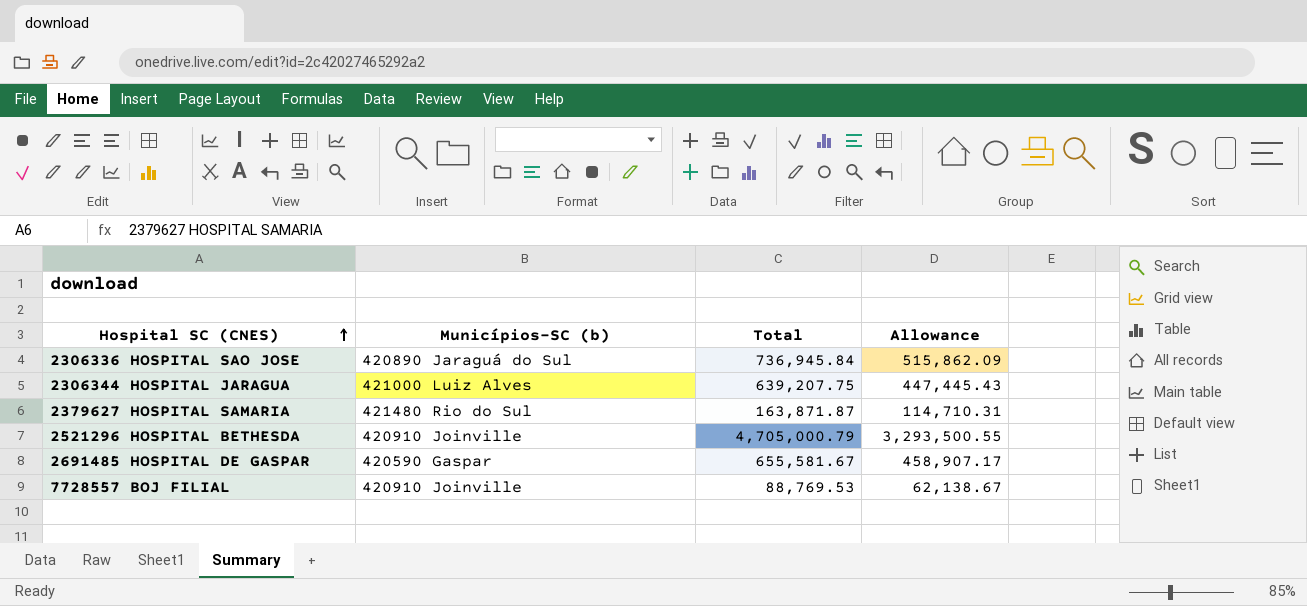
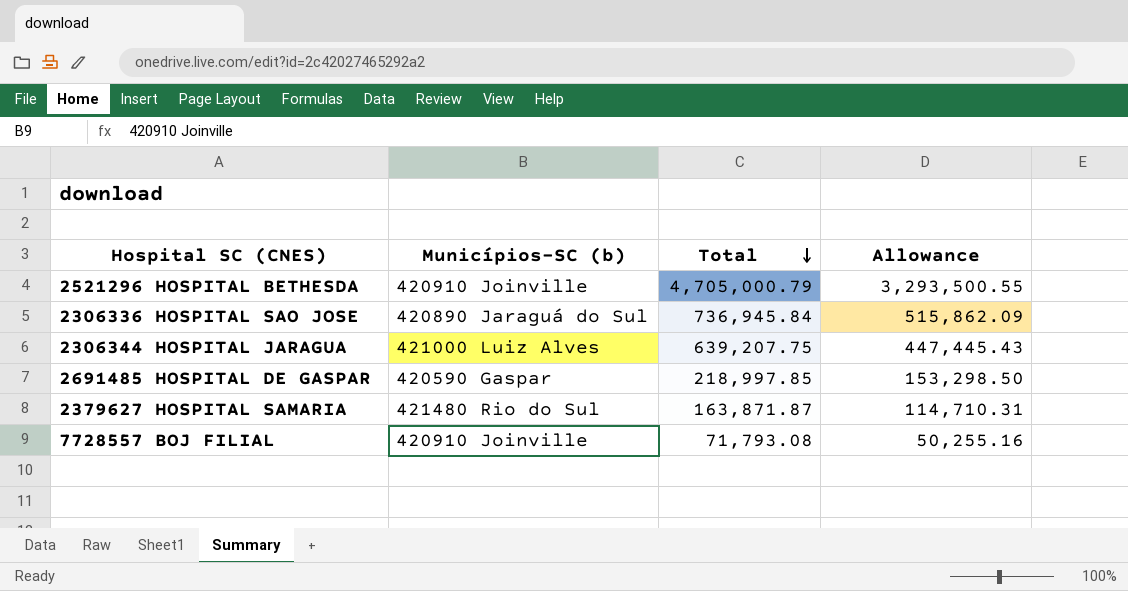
row order: Hospital SC (CNES) ascending -> Total descending
2691485 HOSPITAL DE GASPAR | Total: 655,581.67 -> 218,997.85
2691485 HOSPITAL DE GASPAR | Allowance: 458,907.17 -> 153,298.50
7728557 BOJ FILIAL | Total: 88,769.53 -> 71,793.08
7728557 BOJ FILIAL | Allowance: 62,138.67 -> 50,255.16

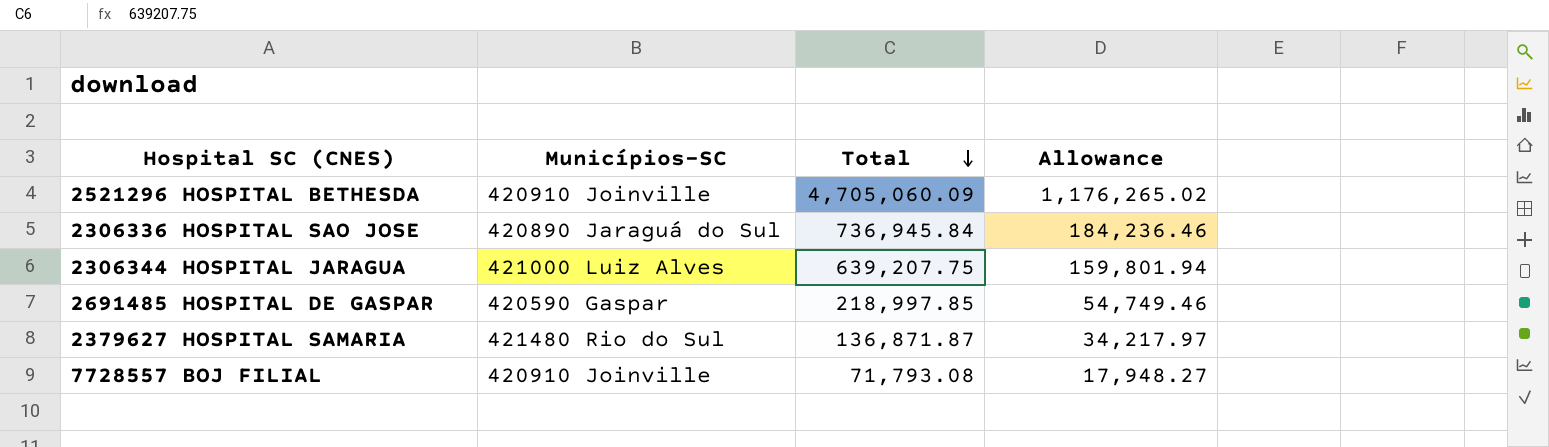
column name: Municípios-SC (b) -> Municípios-SC
column Allowance | formula: [Total] * 0.7 -> [Total] * 0.25
2521296 HOSPITAL BETHESDA | Total: 4,705,000.79 -> 4,705,060.09
2379627 HOSPITAL SAMARIA | Total: 163,871.87 -> 136,871.87

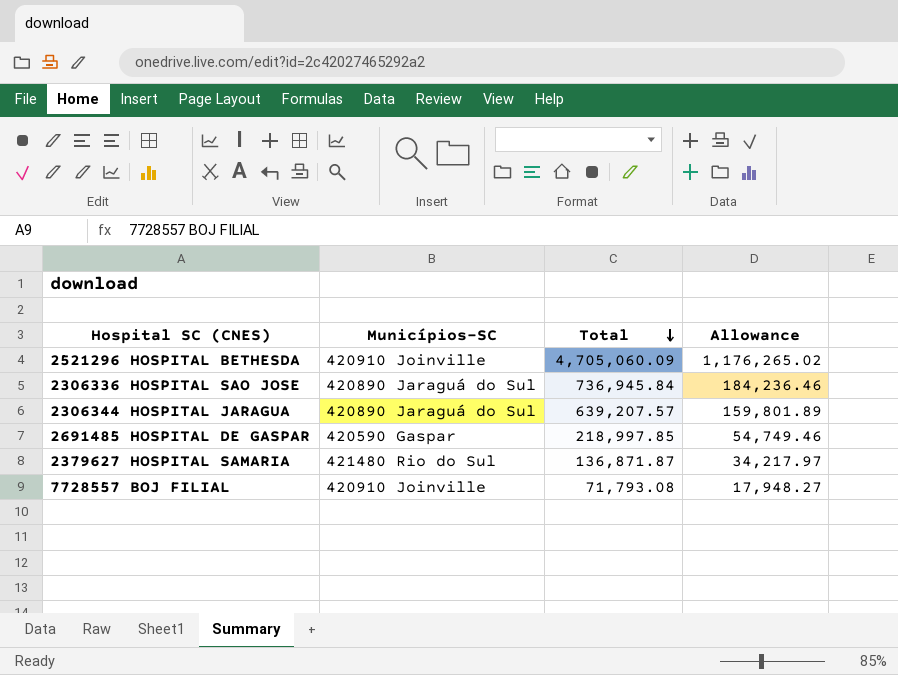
2306344 HOSPITAL JARAGUA | Municípios-SC: 421000 Luiz Alves -> 420890 Jaraguá do Sul
2306344 HOSPITAL JARAGUA | Total: 639,207.75 -> 639,207.57
2306344 HOSPITAL JARAGUA | Allowance: 159,801.94 -> 159,801.89

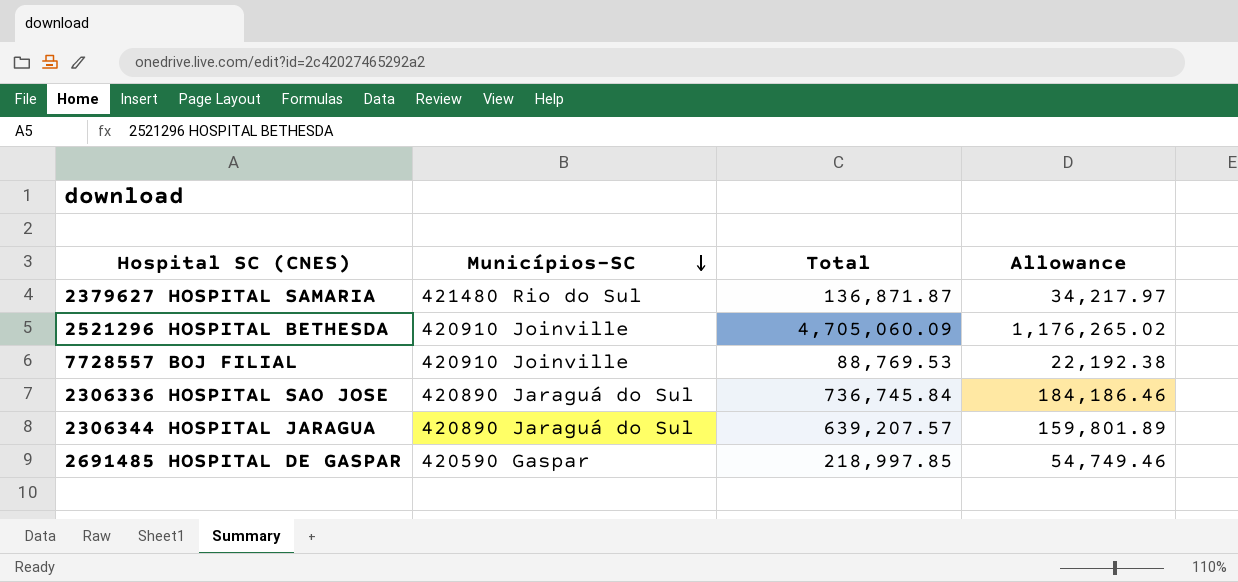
row order: Total descending -> Municípios-SC descending
7728557 BOJ FILIAL | Total: 71,793.08 -> 88,769.53
7728557 BOJ FILIAL | Allowance: 17,948.27 -> 22,192.38
2306336 HOSPITAL SAO JOSE | Total: 736,945.84 -> 736,745.84
2306336 HOSPITAL SAO JOSE | Allowance: 184,236.46 -> 184,186.46

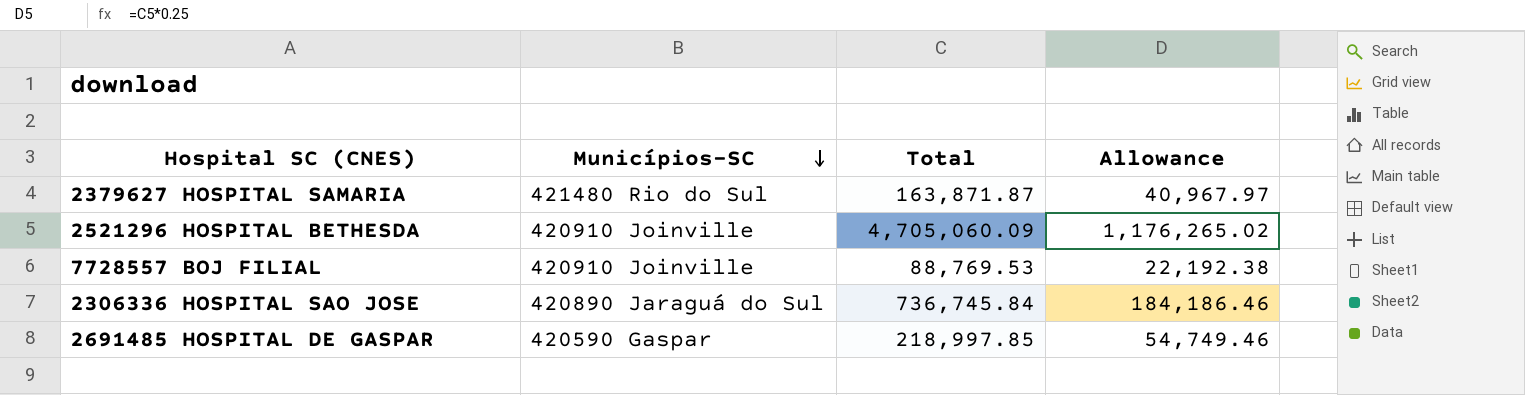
row 2306344 HOSPITAL JARAGUA: 420890 Jaraguá do Sul | 639,207.57 | 159,801.89 -> none
2379627 HOSPITAL SAMARIA | Total: 136,871.87 -> 163,871.87
2379627 HOSPITAL SAMARIA | Allowance: 34,217.97 -> 40,967.97

